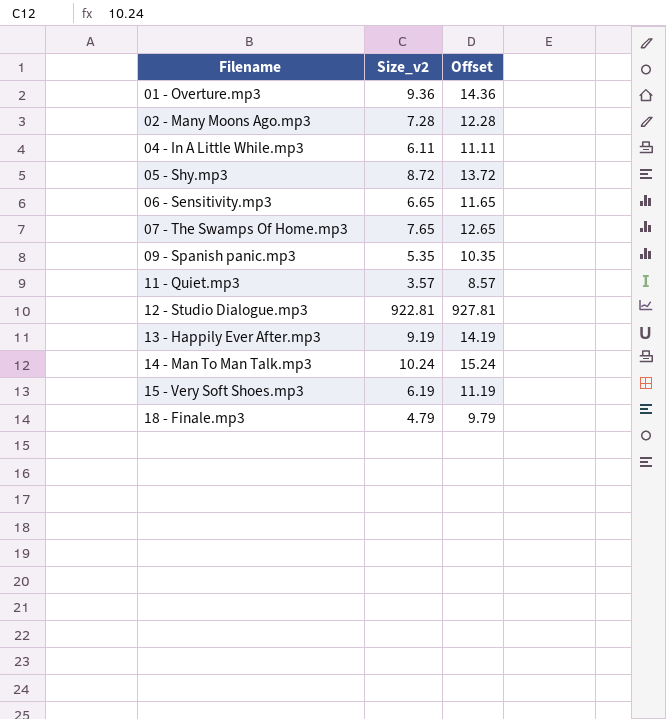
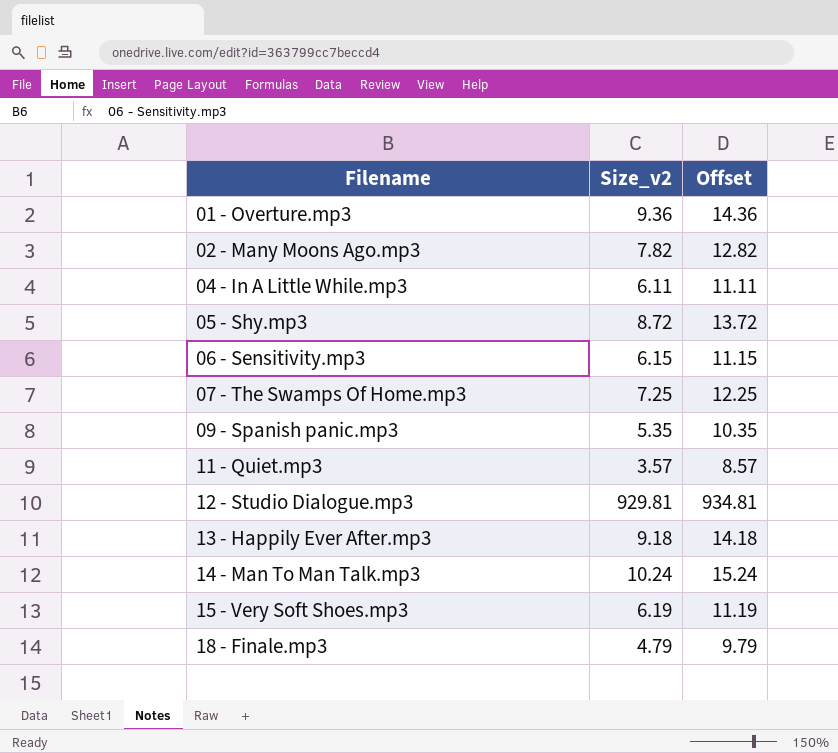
02 - Many Moons Ago.mp3 | Size_v2: 7.28 -> 7.82
02 - Many Moons Ago.mp3 | Offset: 12.28 -> 12.82
06 - Sensitivity.mp3 | Size_v2: 6.65 -> 6.15
06 - Sensitivity.mp3 | Offset: 11.65 -> 11.15
07 - The Swamps Of Home.mp3 | Size_v2: 7.65 -> 7.25
07 - The Swamps Of Home.mp3 | Offset: 12.65 -> 12.25
12 - Studio Dialogue.mp3 | Size_v2: 922.81 -> 929.81
12 - Studio Dialogue.mp3 | Offset: 927.81 -> 934.81
13 - Happily Ever After.mp3 | Size_v2: 9.19 -> 9.18
13 - Happily Ever After.mp3 | Offset: 14.19 -> 14.18

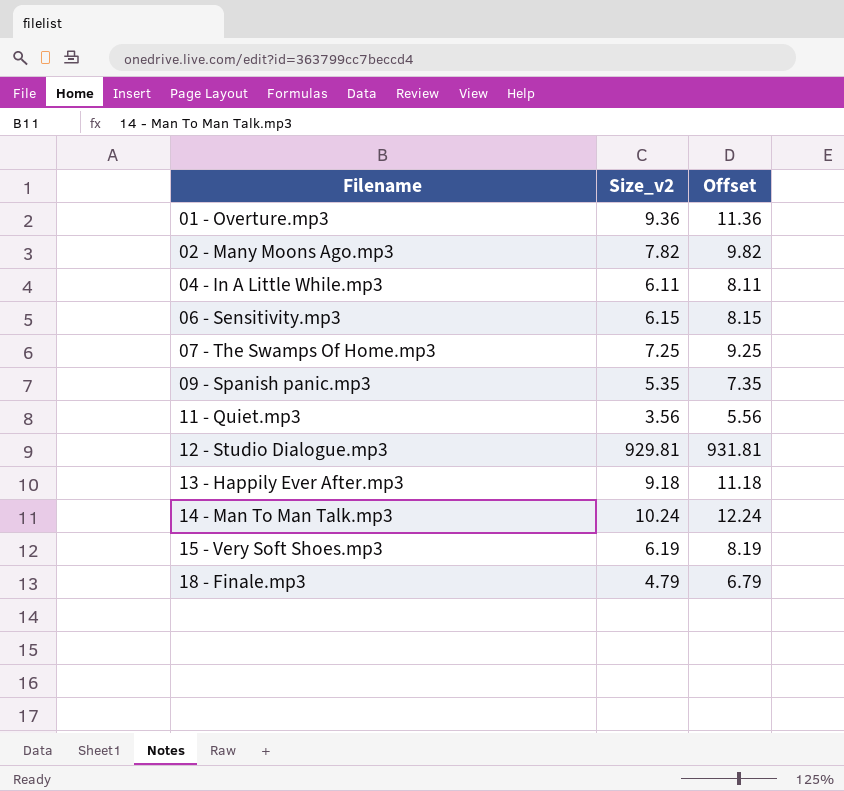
column Offset | formula: [Size_v2] + 5 -> [Size_v2] + 2
row 05 - Shy.mp3: 8.72 | 13.72 -> none
11 - Quiet.mp3 | Size_v2: 3.57 -> 3.56

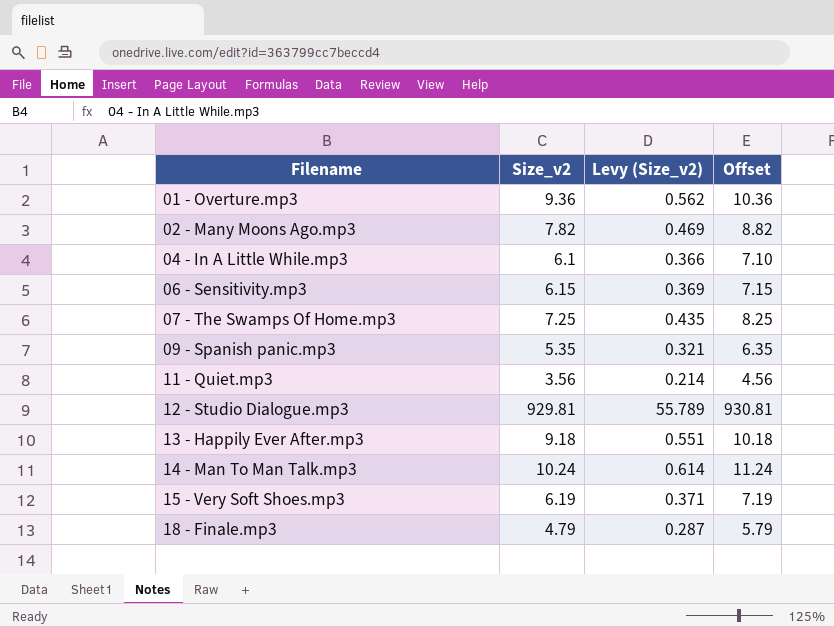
column Levy (Size_v2) | formula: none -> [Size_v2] * 0.06
column Offset | formula: [Size_v2] + 2 -> [Size_v2] + 1
04 - In A Little While.mp3 | Size_v2: 6.11 -> 6.1

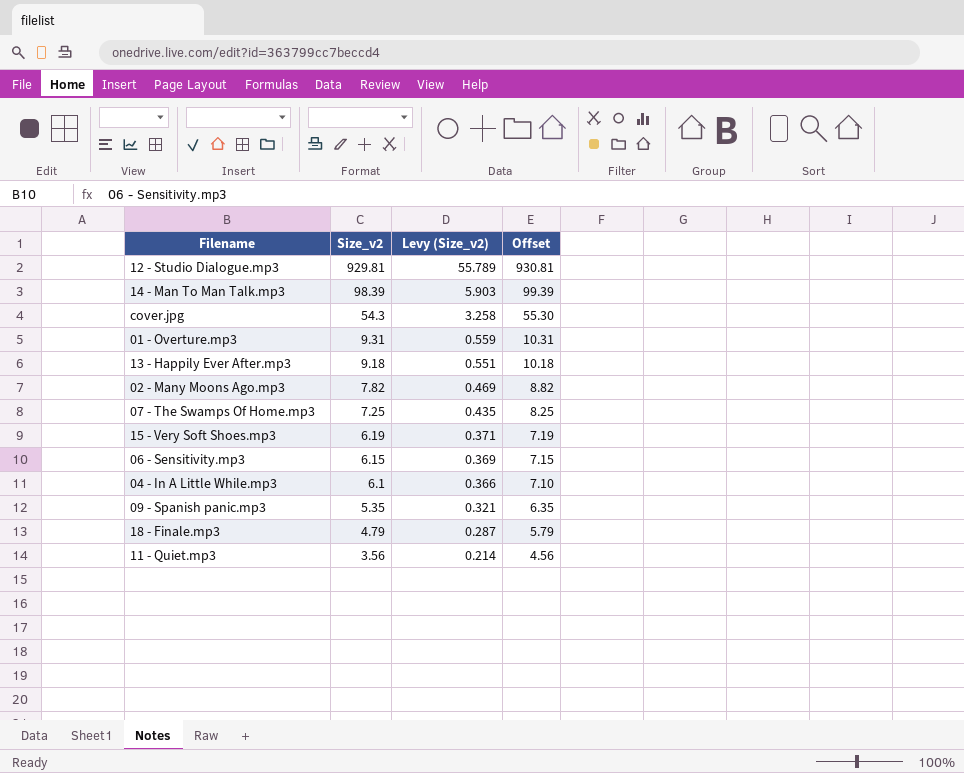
row order: Filename ascending -> Size_v2 descending
14 - Man To Man Talk.mp3 | Size_v2: 10.24 -> 98.39
14 - Man To Man Talk.mp3 | Levy (Size_v2): 0.614 -> 5.903
14 - Man To Man Talk.mp3 | Offset: 11.24 -> 99.39
row cover.jpg: none -> 54.3 | 3.258 | 55.30
01 - Overture.mp3 | Size_v2: 9.36 -> 9.31
01 - Overture.mp3 | Levy (Size_v2): 0.562 -> 0.559
01 - Overture.mp3 | Offset: 10.36 -> 10.31

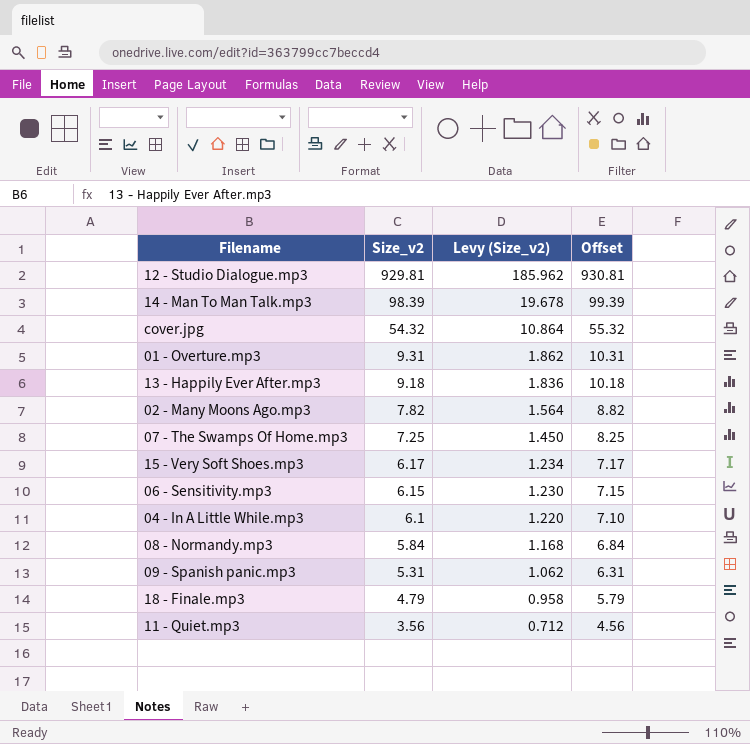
column Levy (Size_v2) | formula: [Size_v2] * 0.06 -> [Size_v2] * 0.2
cover.jpg | Size_v2: 54.3 -> 54.32
cover.jpg | Offset: 55.30 -> 55.32
15 - Very Soft Shoes.mp3 | Size_v2: 6.19 -> 6.17
15 - Very Soft Shoes.mp3 | Offset: 7.19 -> 7.17
row 08 - Normandy.mp3: none -> 5.84 | 1.168 | 6.84
09 - Spanish panic.mp3 | Size_v2: 5.35 -> 5.31
09 - Spanish panic.mp3 | Offset: 6.35 -> 6.31

